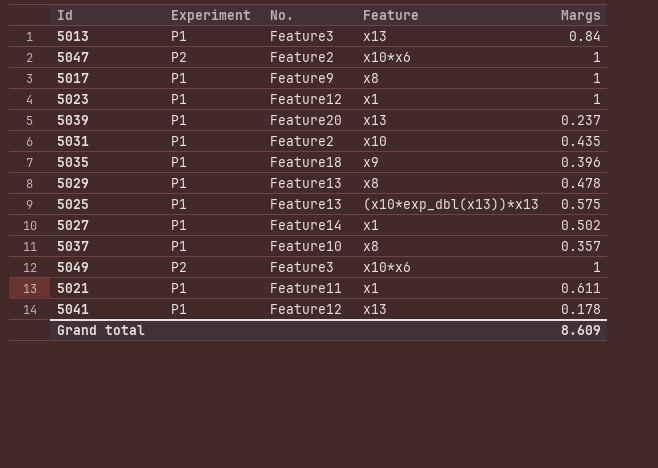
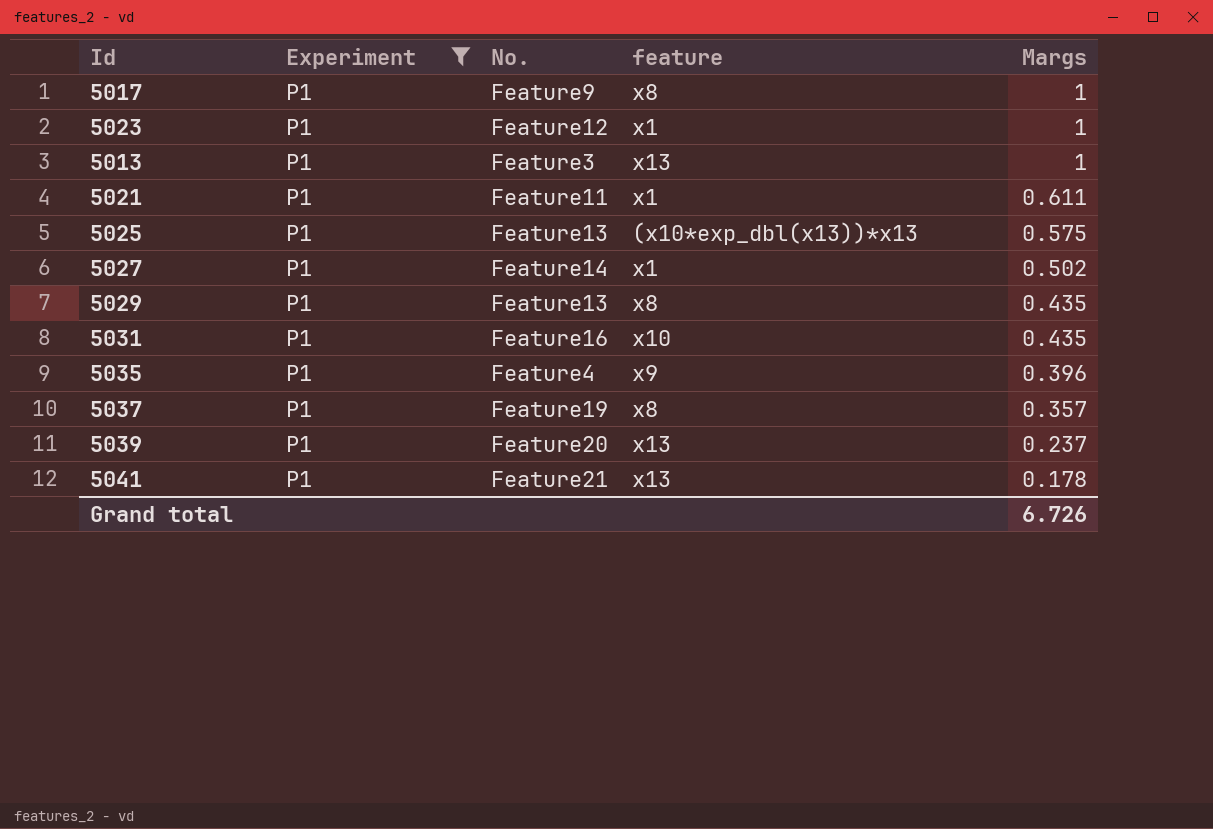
filter: none -> Experiment = P1
row order: none -> Margs descending
column name: Feature -> feature
5013 | Margs: 0.84 -> 1
5029 | Margs: 0.478 -> 0.435
5031 | No.: Feature2 -> Feature16
5035 | No.: Feature18 -> Feature4
5037 | No.: Feature10 -> Feature19
5041 | No.: Feature12 -> Feature21
Grand total | Margs: 8.609 -> 6.726

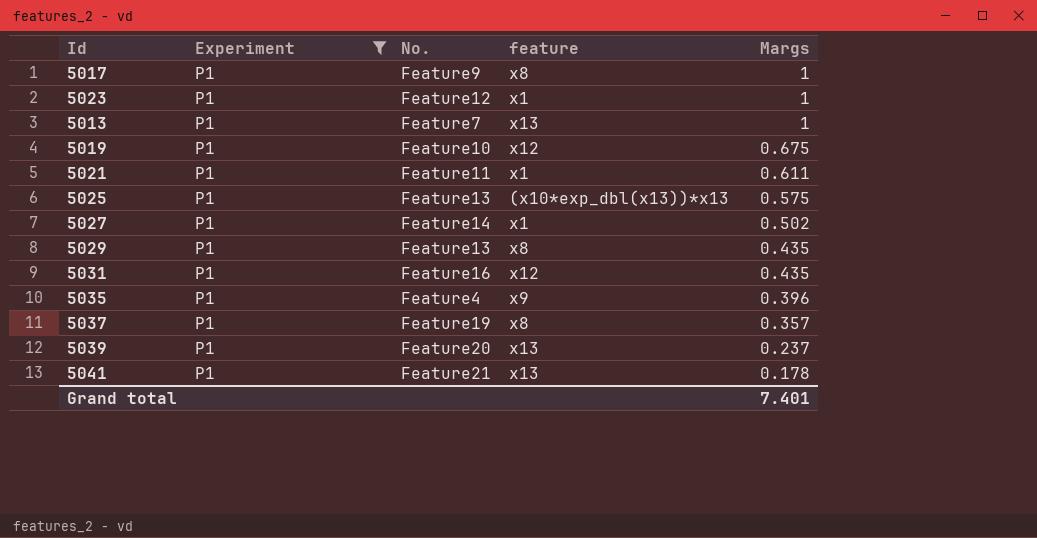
5013 | No.: Feature3 -> Feature7
row 5019: none -> P1 | Feature10 | x12 | 0.675
5031 | feature: x10 -> x12
Grand total | Margs: 6.726 -> 7.401

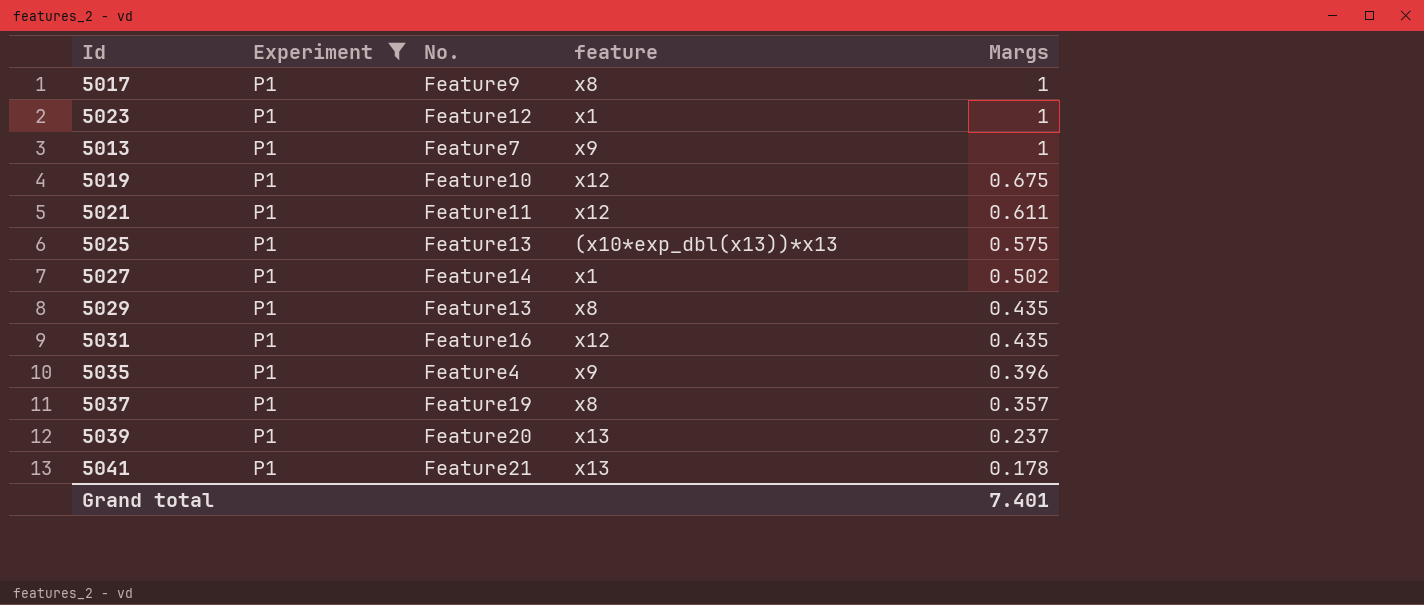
5013 | feature: x13 -> x9
5021 | feature: x1 -> x12

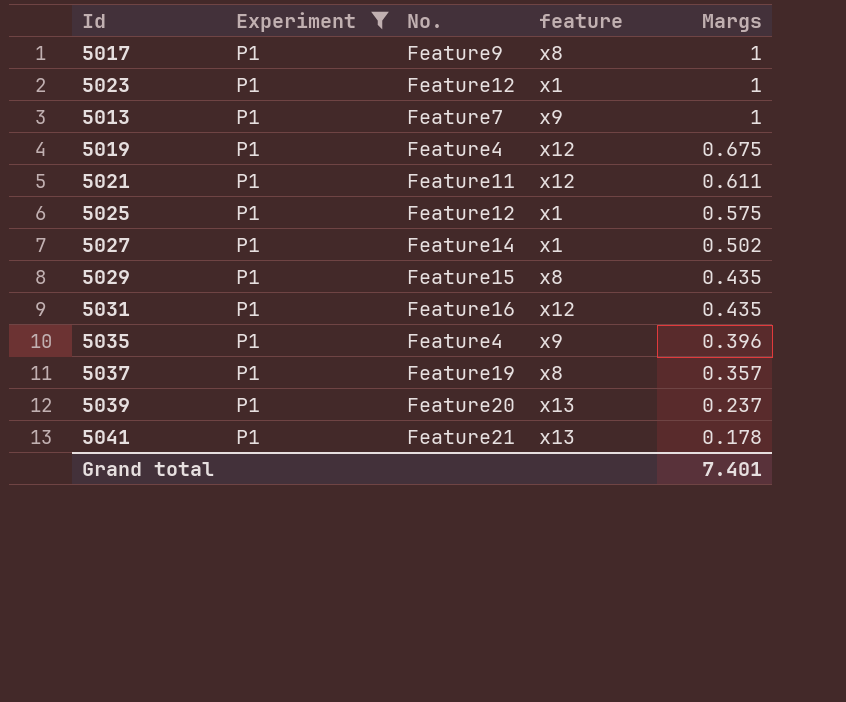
5019 | No.: Feature10 -> Feature4
5025 | No.: Feature13 -> Feature12
5025 | feature: (x10*exp_dbl(x13))*x13 -> x1
5029 | No.: Feature13 -> Feature15

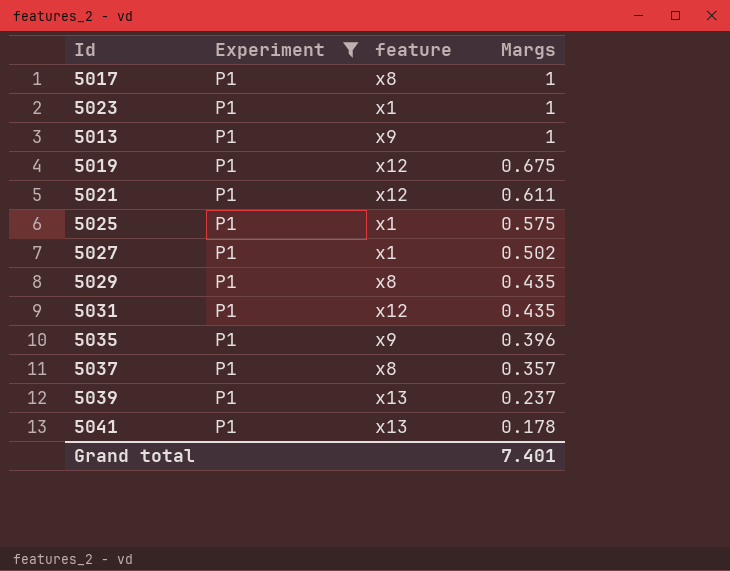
column No. | position: 3 -> none

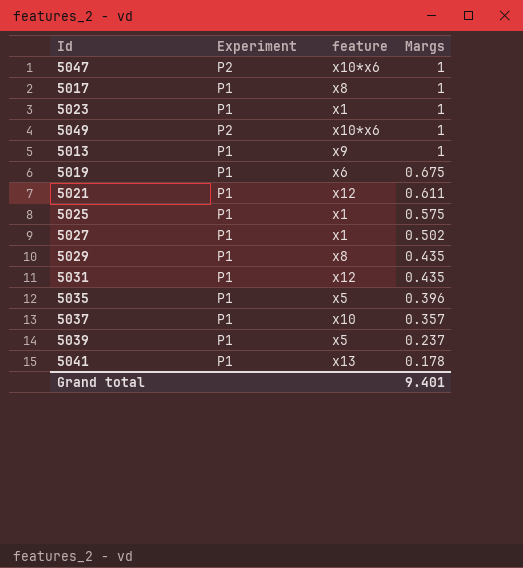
filter: Experiment = P1 -> none
5019 | feature: x12 -> x6
5035 | feature: x9 -> x5
5037 | feature: x8 -> x10
5039 | feature: x13 -> x5
Grand total | Margs: 7.401 -> 9.401

